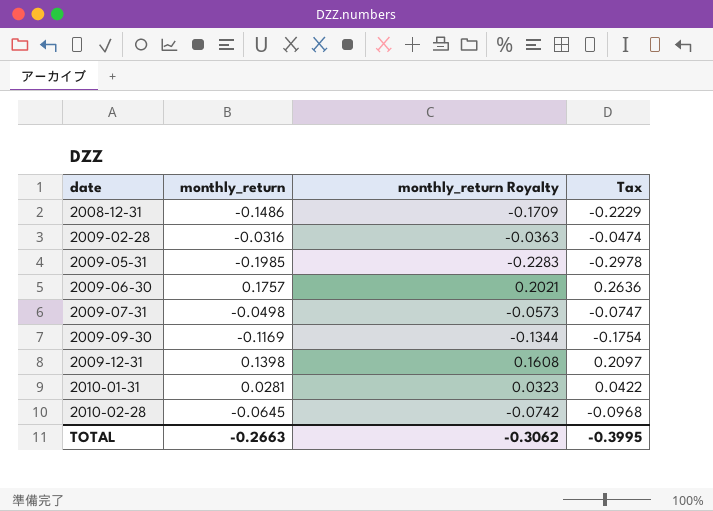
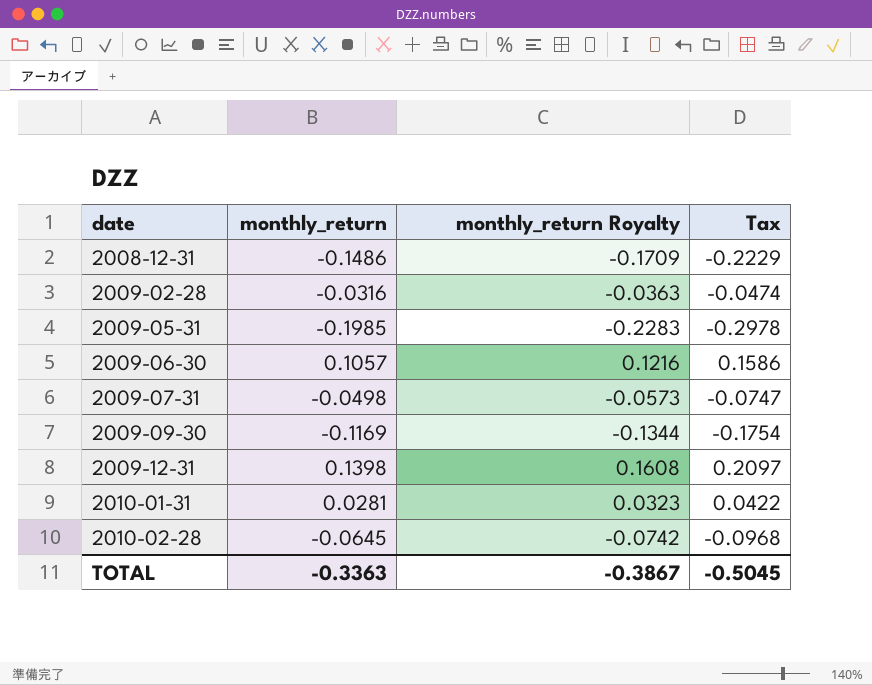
2009-06-30 | monthly_return: 0.1757 -> 0.1057
2009-06-30 | monthly_return Royalty: 0.2021 -> 0.1216
2009-06-30 | Tax: 0.2636 -> 0.1586
TOTAL | monthly_return: -0.2663 -> -0.3363
TOTAL | monthly_return Royalty: -0.3062 -> -0.3867
TOTAL | Tax: -0.3995 -> -0.5045

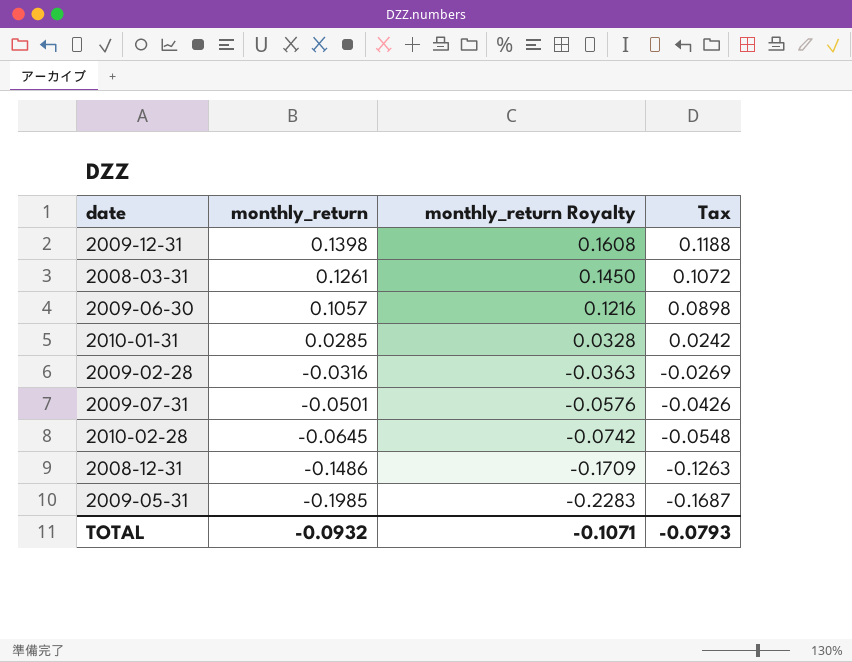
row order: date ascending -> monthly_return descending
column Tax | formula: [monthly_return] * 1.5 -> [monthly_return] * 0.85
row 2009-09-30: -0.1169 | -0.1344 | -0.1754 -> none
row 2008-03-31: none -> 0.1261 | 0.1450 | 0.1072
2010-01-31 | monthly_return: 0.0281 -> 0.0285
2010-01-31 | monthly_return Royalty: 0.0323 -> 0.0328
2009-07-31 | monthly_return: -0.0498 -> -0.0501
2009-07-31 | monthly_return Royalty: -0.0573 -> -0.0576
TOTAL | monthly_return: -0.3363 -> -0.0932
TOTAL | monthly_return Royalty: -0.3867 -> -0.1071
TOTAL | Tax: -0.5045 -> -0.0793

